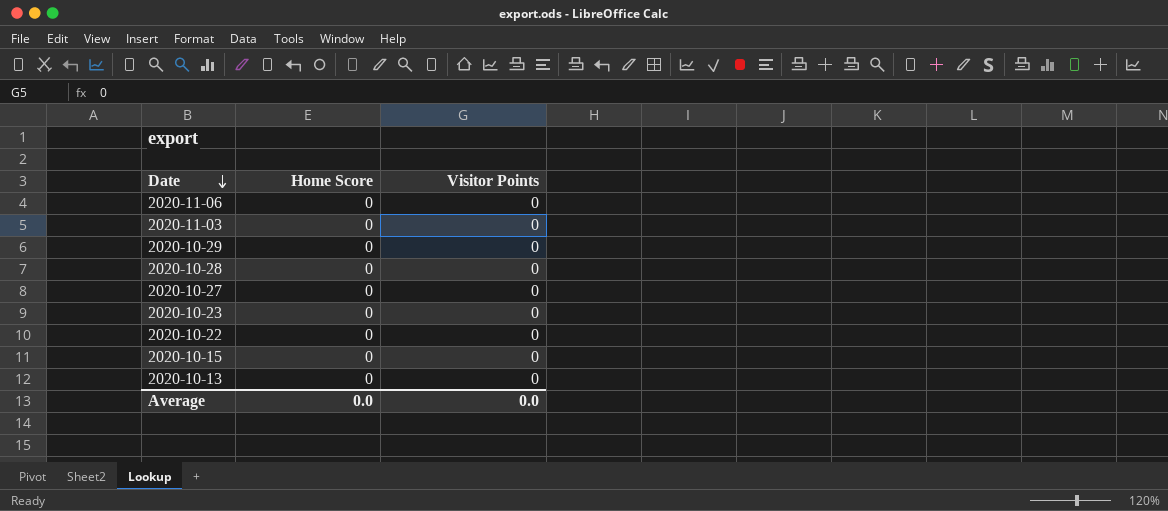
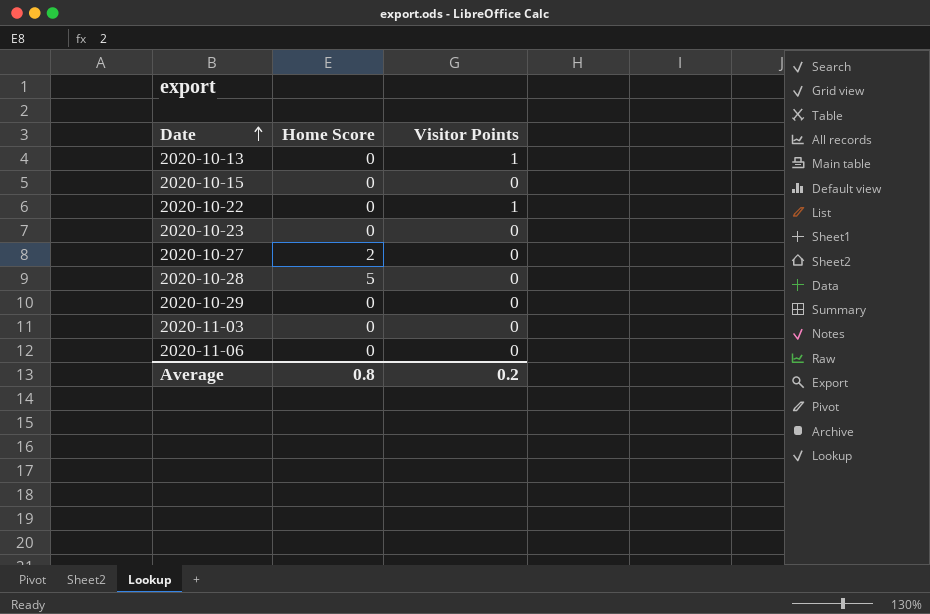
row order: Date descending -> Date ascending
2020-10-13 | Visitor Points: 0 -> 1
2020-10-22 | Visitor Points: 0 -> 1
2020-10-27 | Home Score: 0 -> 2
2020-10-28 | Home Score: 0 -> 5
Average | Home Score: 0.0 -> 0.8
Average | Visitor Points: 0.0 -> 0.2

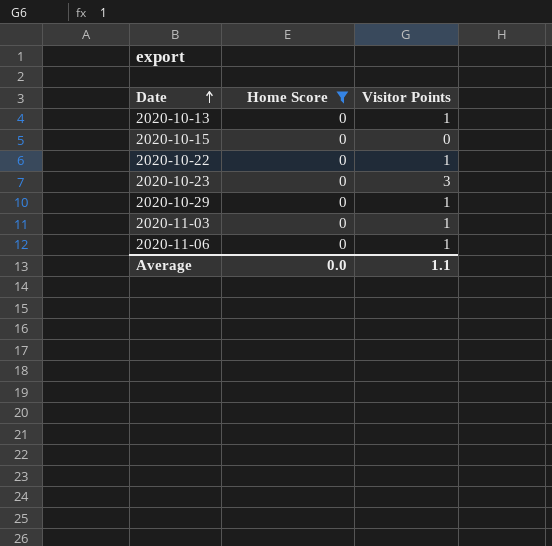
filter: none -> Home Score = 0
2020-10-23 | Visitor Points: 0 -> 3
2020-10-29 | Visitor Points: 0 -> 1
2020-11-03 | Visitor Points: 0 -> 1
2020-11-06 | Visitor Points: 0 -> 1
Average | Home Score: 0.8 -> 0.0
Average | Visitor Points: 0.2 -> 1.1

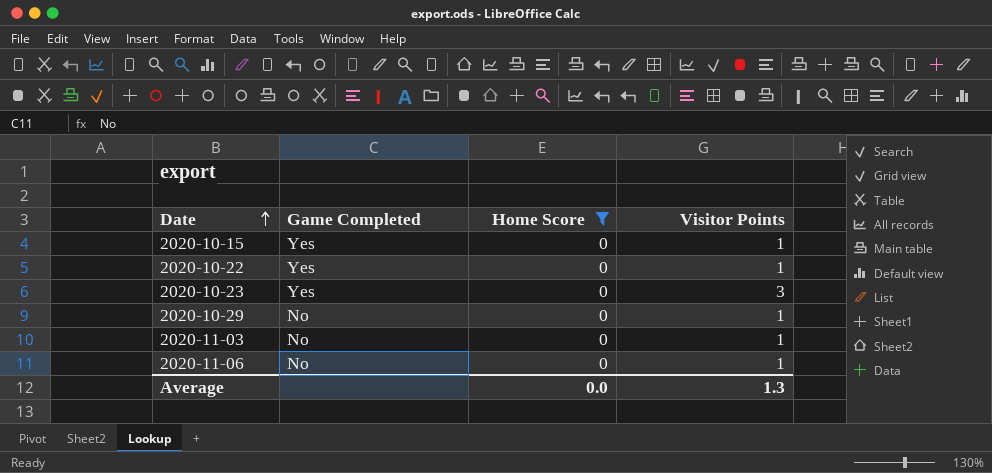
column Game Completed | position: none -> 2
row 2020-10-13: 0 | 1 -> none
2020-10-15 | Visitor Points: 0 -> 1
Average | Visitor Points: 1.1 -> 1.3

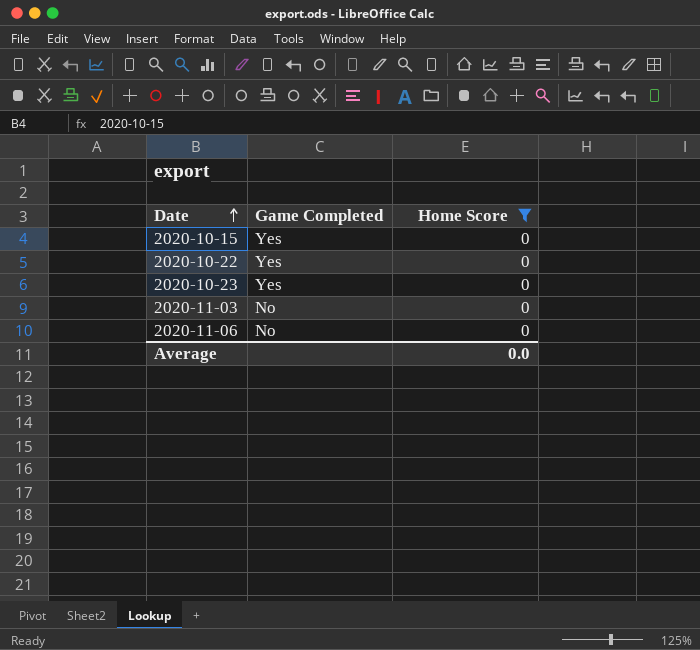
column Visitor Points | position: 4 -> none
row 2020-10-29: No | 0 | 1 -> none

